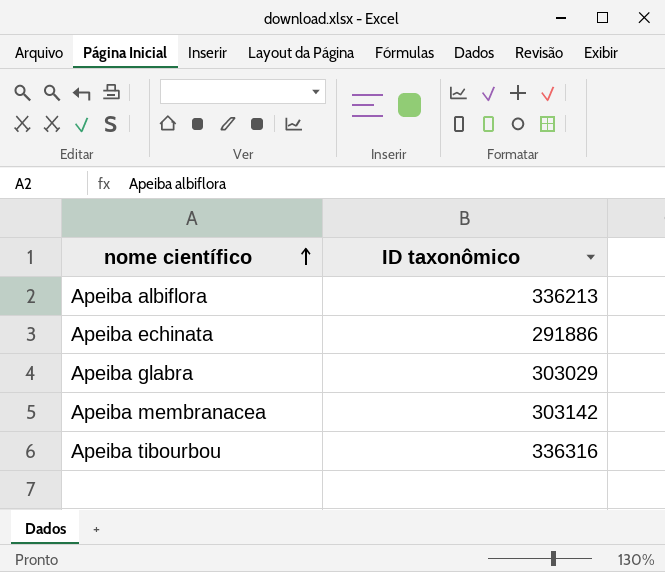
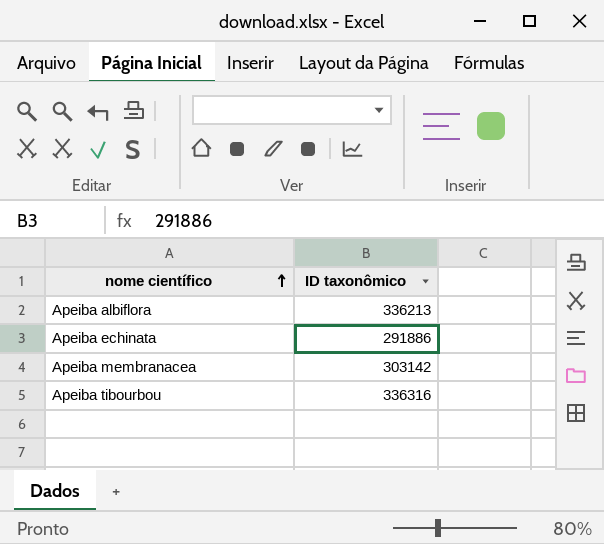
row Apeiba glabra: 303029 -> none

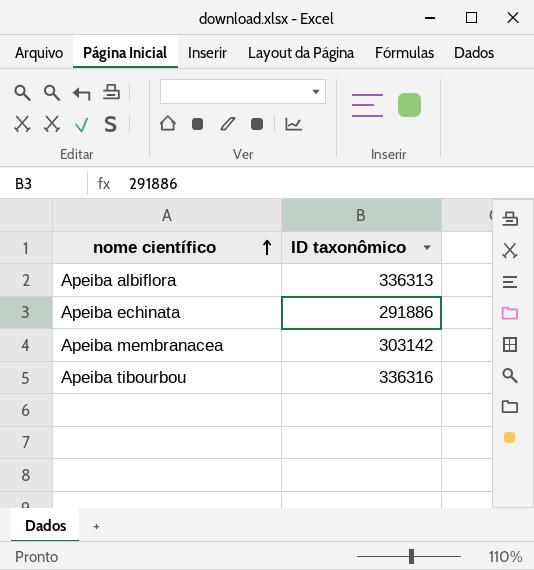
Apeiba albiflora | ID taxonômico: 336213 -> 336313

